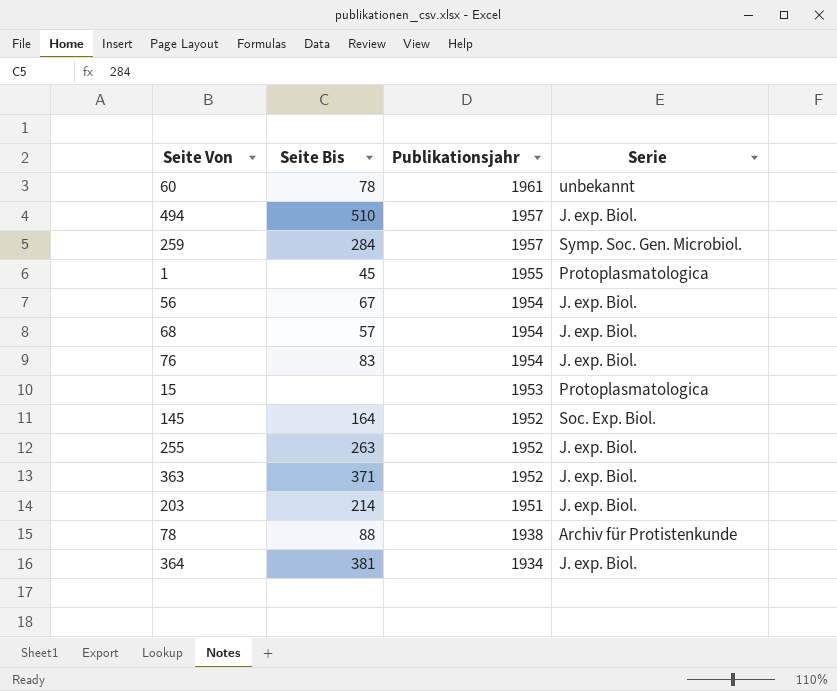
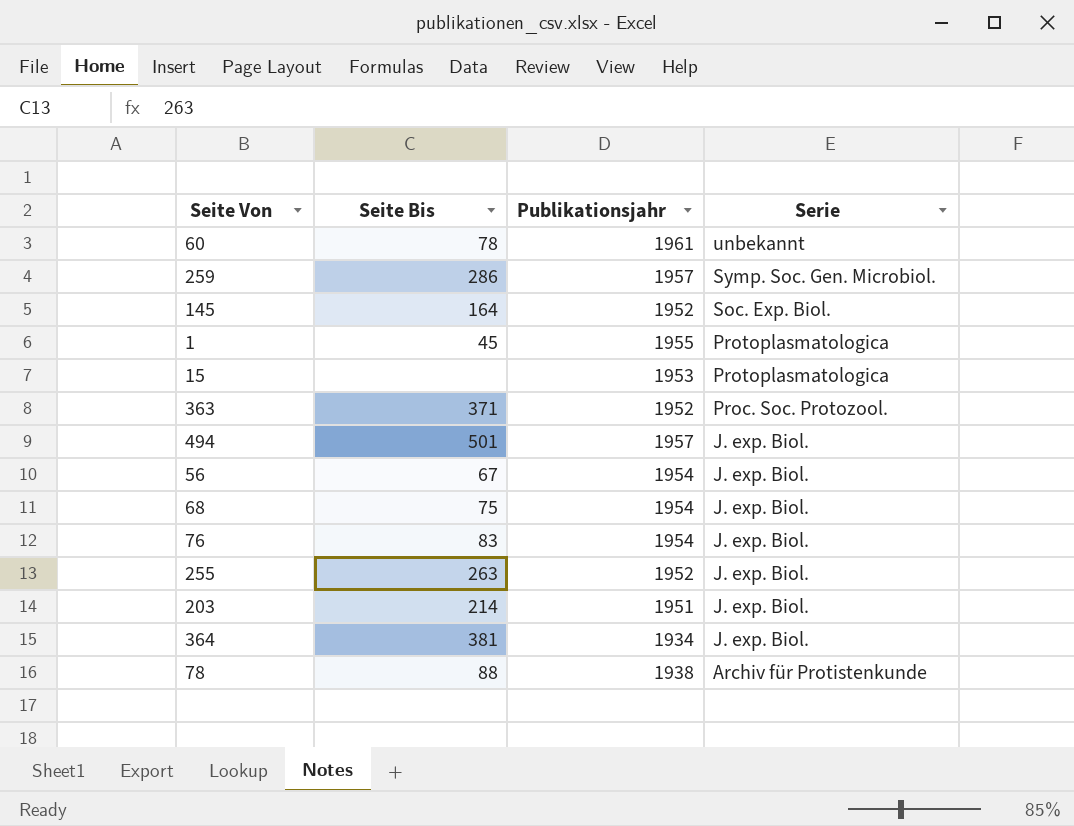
row order: Publikationsjahr descending -> Serie descending
259 | Seite Bis: 284 -> 286
363 | Serie: J. exp. Biol. -> Proc. Soc. Protozool.
494 | Seite Bis: 510 -> 501
68 | Seite Bis: 57 -> 75

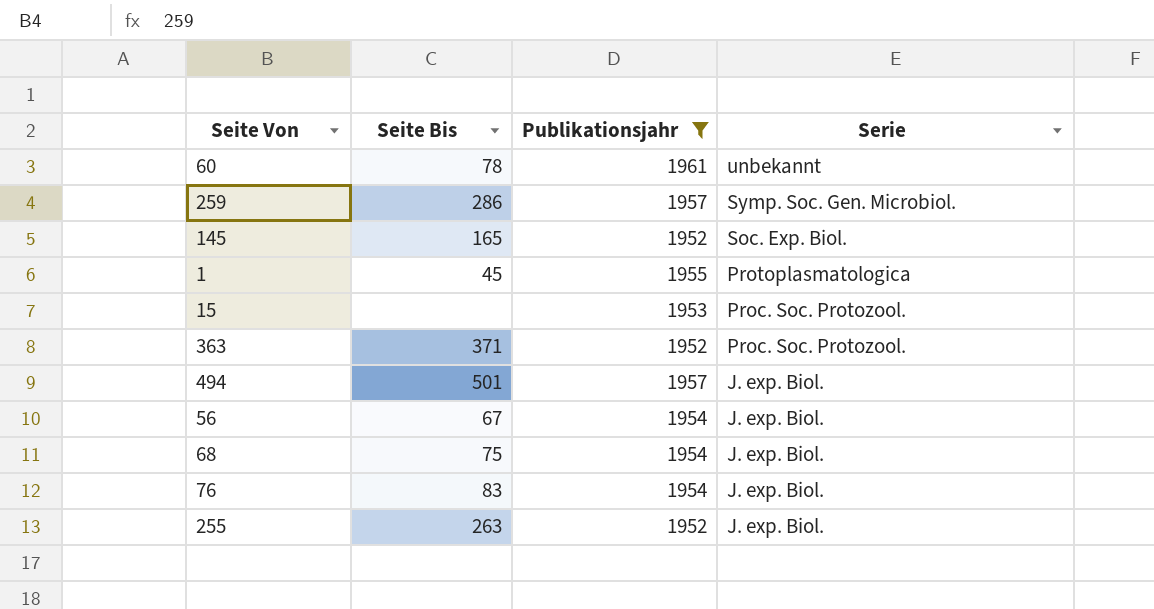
filter: none -> Publikationsjahr >= 1952
145 | Seite Bis: 164 -> 165
15 | Serie: Protoplasmatologica -> Proc. Soc. Protozool.

